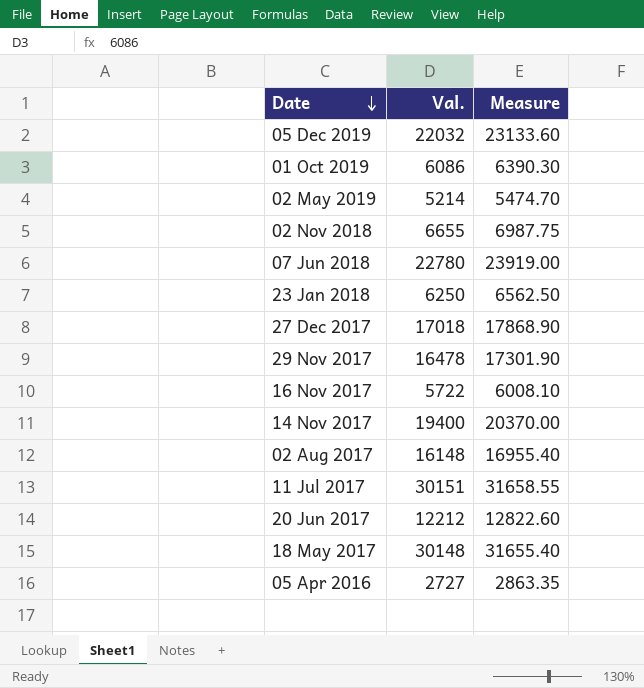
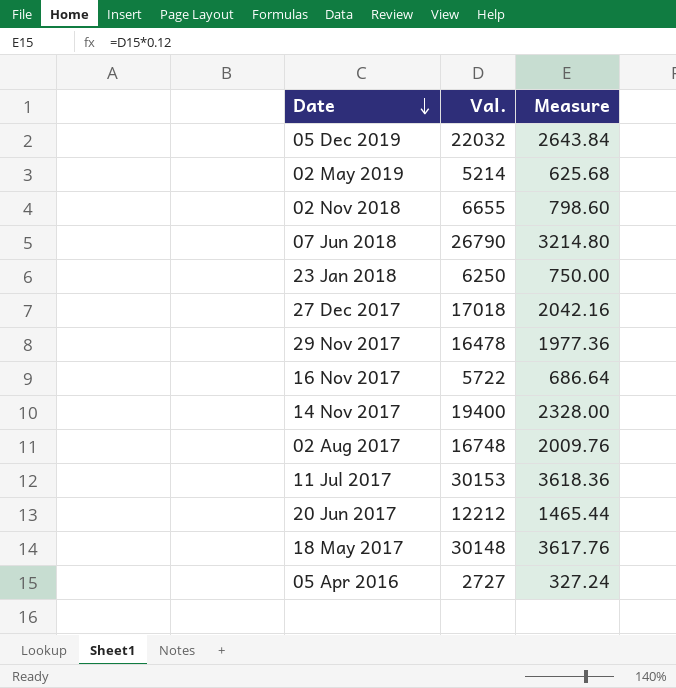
column Measure | formula: [Val.] * 1.05 -> [Val.] * 0.12
row 01 Oct 2019: 6086 | 6390.30 -> none
07 Jun 2018 | Val.: 22780 -> 26790
02 Aug 2017 | Val.: 16148 -> 16748
11 Jul 2017 | Val.: 30151 -> 30153

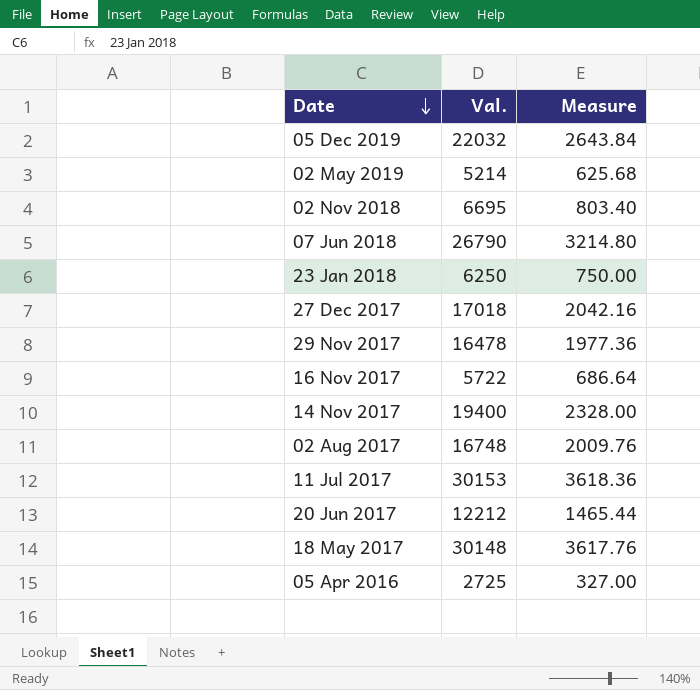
02 Nov 2018 | Val.: 6655 -> 6695
02 Nov 2018 | Measure: 798.60 -> 803.40
05 Apr 2016 | Val.: 2727 -> 2725
05 Apr 2016 | Measure: 327.24 -> 327.00

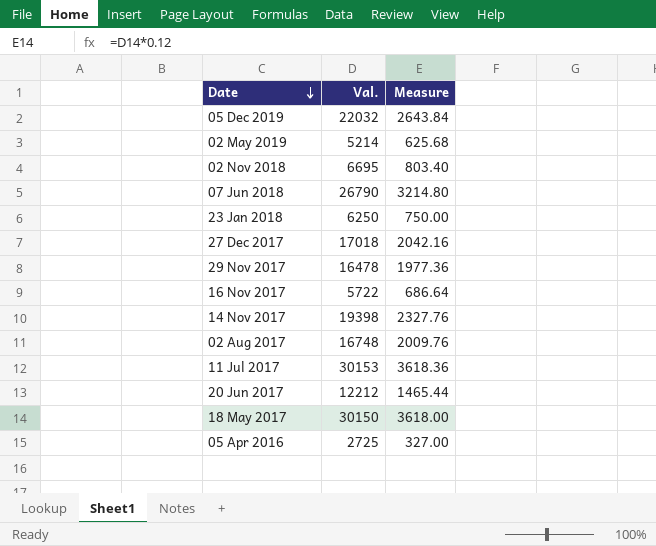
14 Nov 2017 | Val.: 19400 -> 19398
14 Nov 2017 | Measure: 2328.00 -> 2327.76
18 May 2017 | Val.: 30148 -> 30150
18 May 2017 | Measure: 3617.76 -> 3618.00

